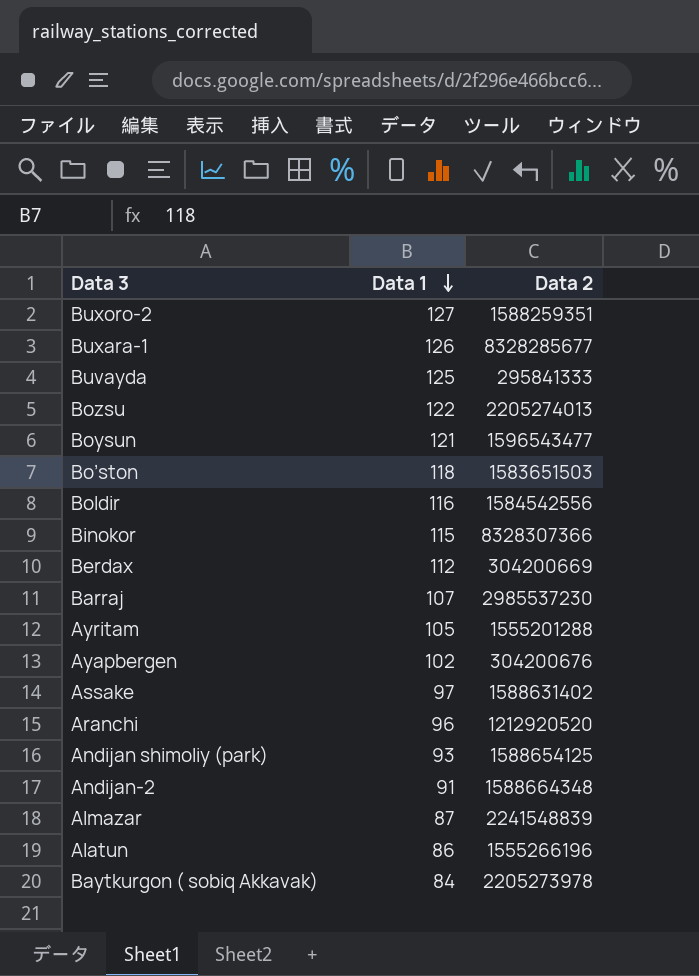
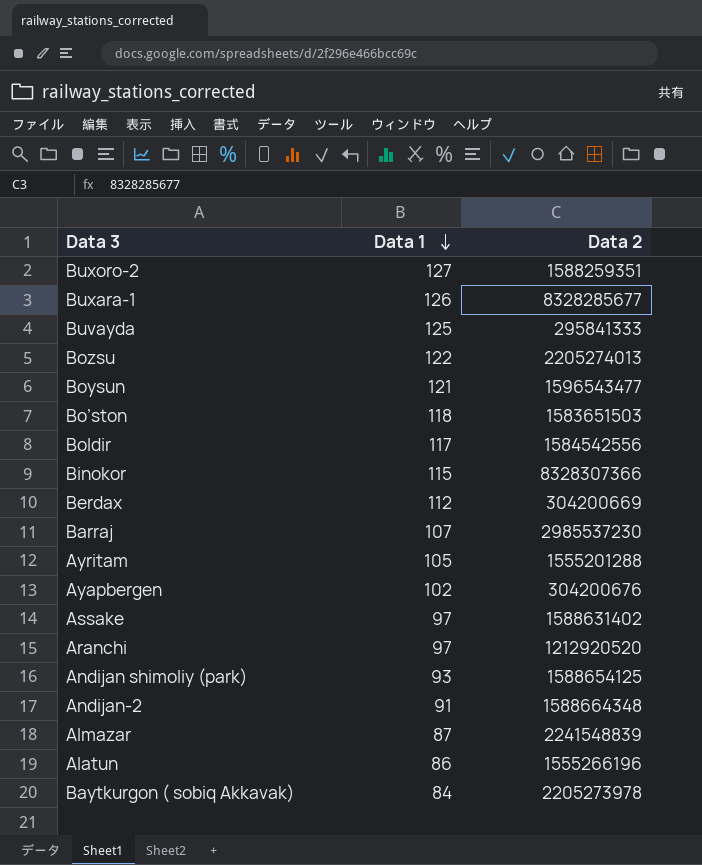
Boldir | Data 1: 116 -> 117
Aranchi | Data 1: 96 -> 97

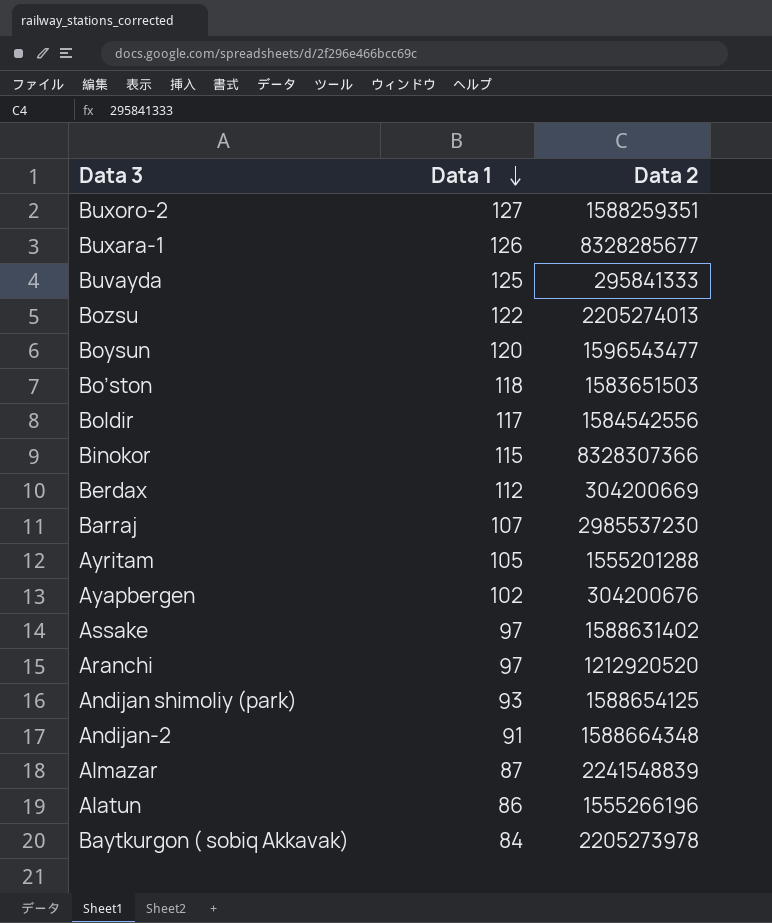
Boysun | Data 1: 121 -> 120

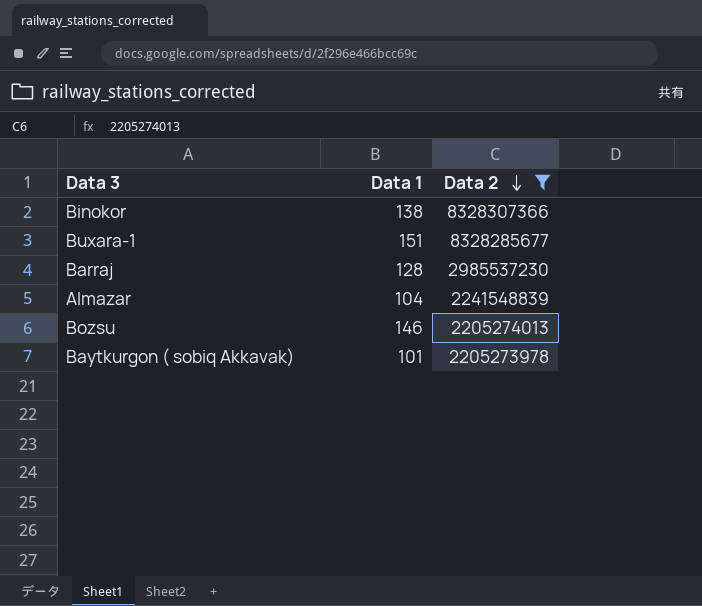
filter: none -> Data 2 >= 2205273978
row order: Data 1 descending -> Data 2 descending
Binokor | Data 1: 115 -> 138
Buxara-1 | Data 1: 126 -> 151
Barraj | Data 1: 107 -> 128
Almazar | Data 1: 87 -> 104
Bozsu | Data 1: 122 -> 146
Baytkurgon ( sobiq Akkavak) | Data 1: 84 -> 101

